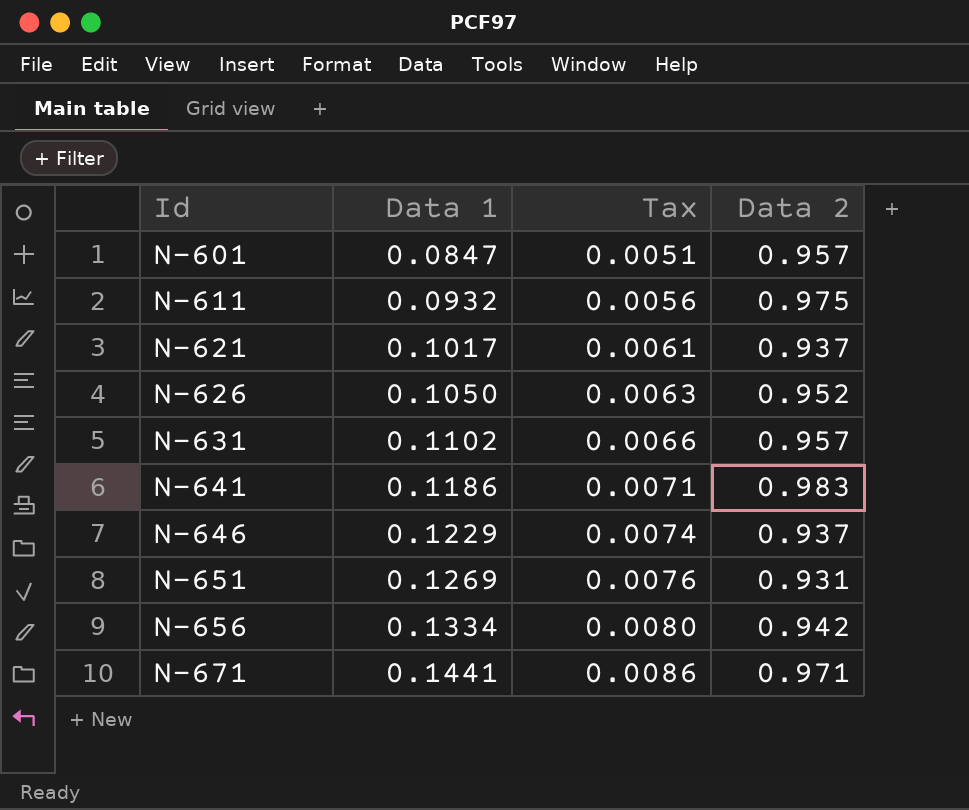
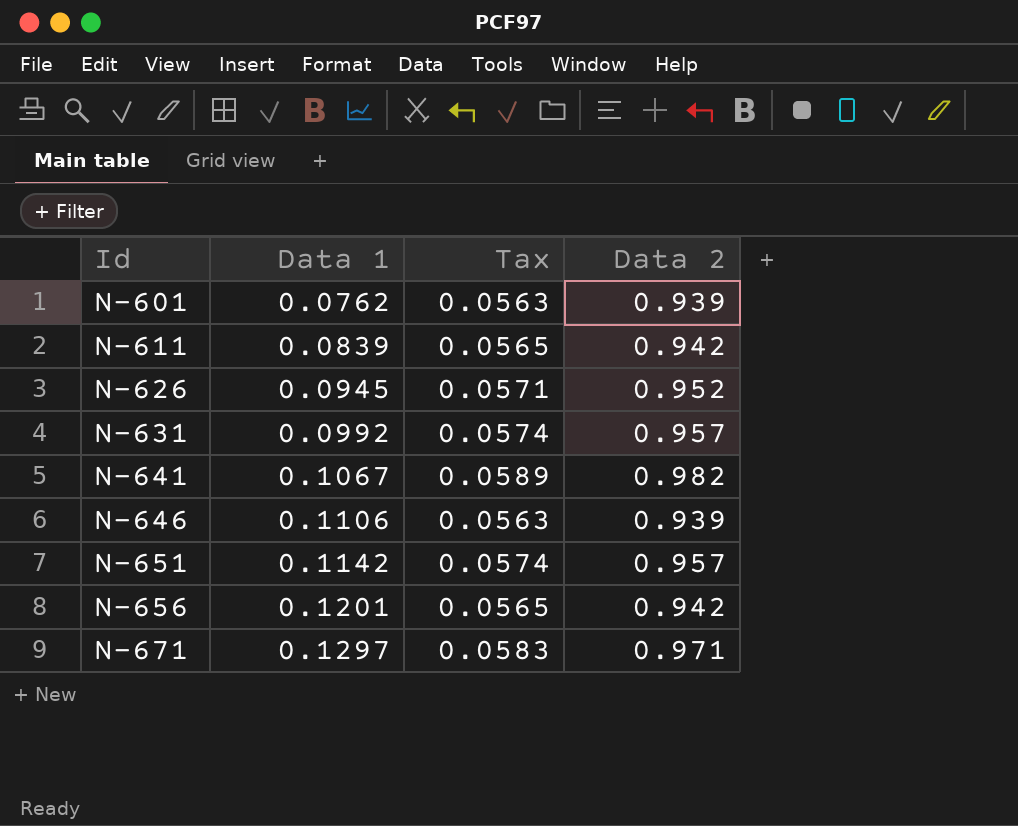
column Tax | formula: [Data 1] * 0.06 -> [Data 2] * 0.06
row N-621: 0.1017 | 0.0061 | 0.937 -> none
N-601 | Data 1: 0.0847 -> 0.0762
N-601 | Data 2: 0.957 -> 0.939
N-611 | Data 1: 0.0932 -> 0.0839
N-611 | Data 2: 0.975 -> 0.942
N-626 | Data 1: 0.1050 -> 0.0945
N-631 | Data 1: 0.1102 -> 0.0992
N-641 | Data 1: 0.1186 -> 0.1067
N-641 | Data 2: 0.983 -> 0.982
N-646 | Data 1: 0.1229 -> 0.1106
N-646 | Data 2: 0.937 -> 0.939
N-651 | Data 1: 0.1269 -> 0.1142
N-651 | Data 2: 0.931 -> 0.957
N-656 | Data 1: 0.1334 -> 0.1201
N-671 | Data 1: 0.1441 -> 0.1297

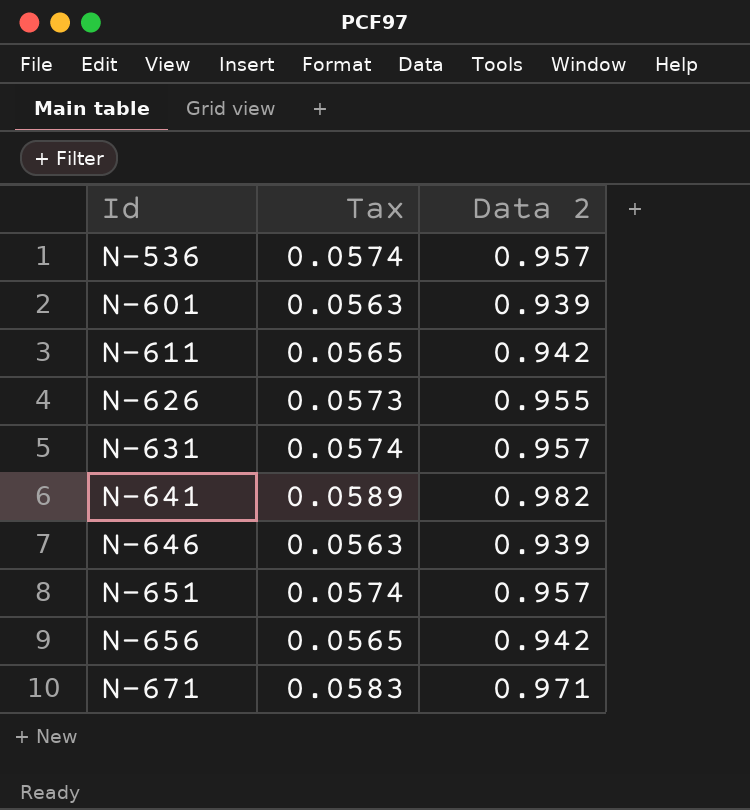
column Data 1 | position: 2 -> none
row N-536: none -> 0.0574 | 0.957
N-626 | Tax: 0.0571 -> 0.0573
N-626 | Data 2: 0.952 -> 0.955

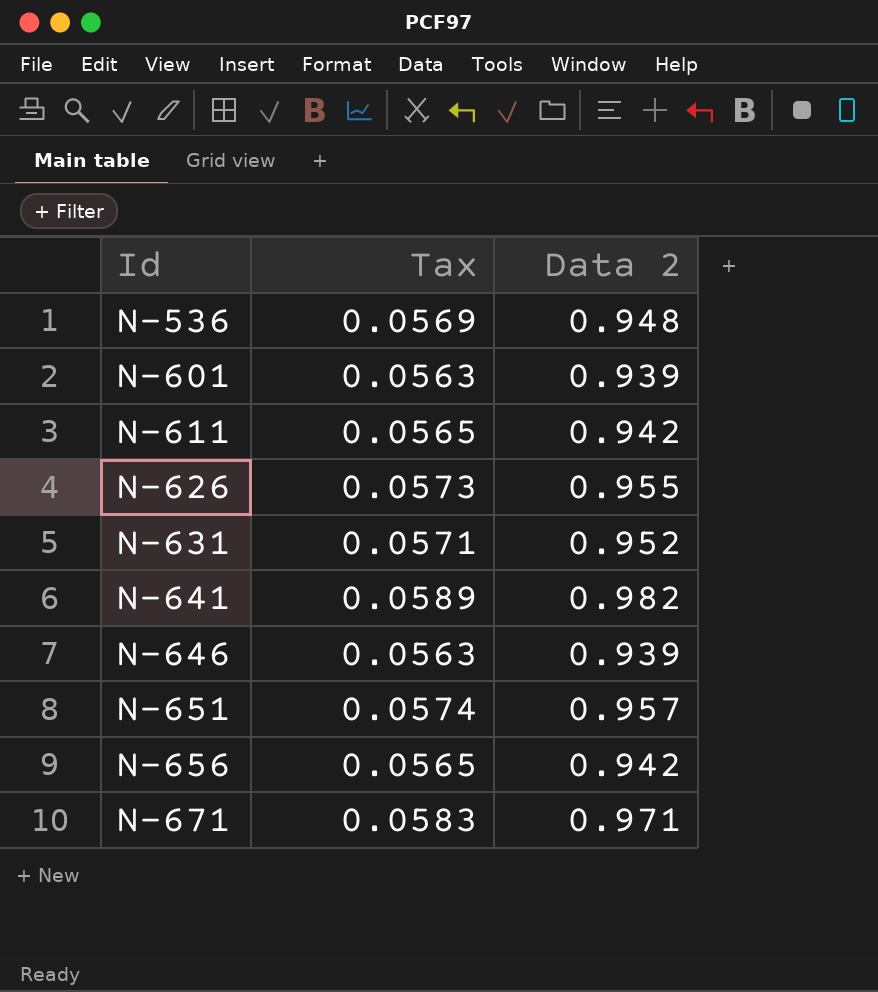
N-536 | Tax: 0.0574 -> 0.0569
N-536 | Data 2: 0.957 -> 0.948
N-631 | Tax: 0.0574 -> 0.0571
N-631 | Data 2: 0.957 -> 0.952

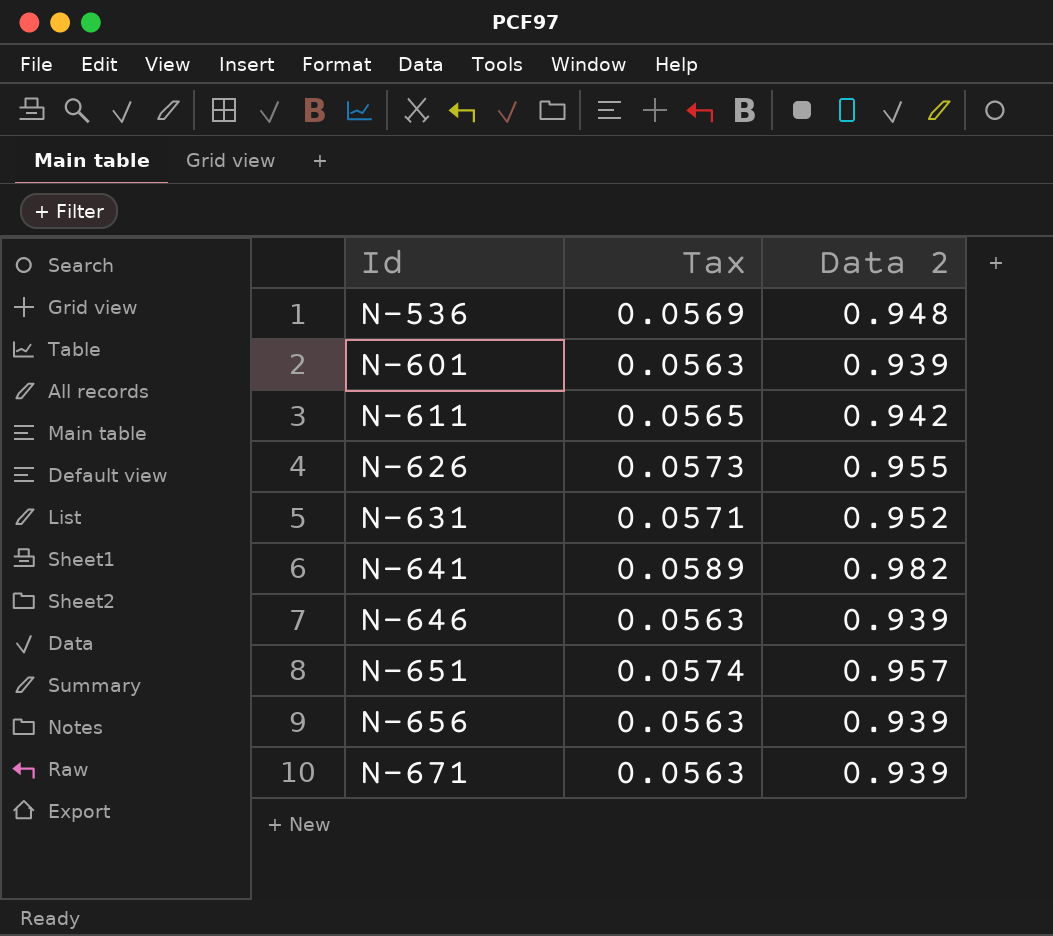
N-656 | Tax: 0.0565 -> 0.0563
N-656 | Data 2: 0.942 -> 0.939
N-671 | Tax: 0.0583 -> 0.0563
N-671 | Data 2: 0.971 -> 0.939

